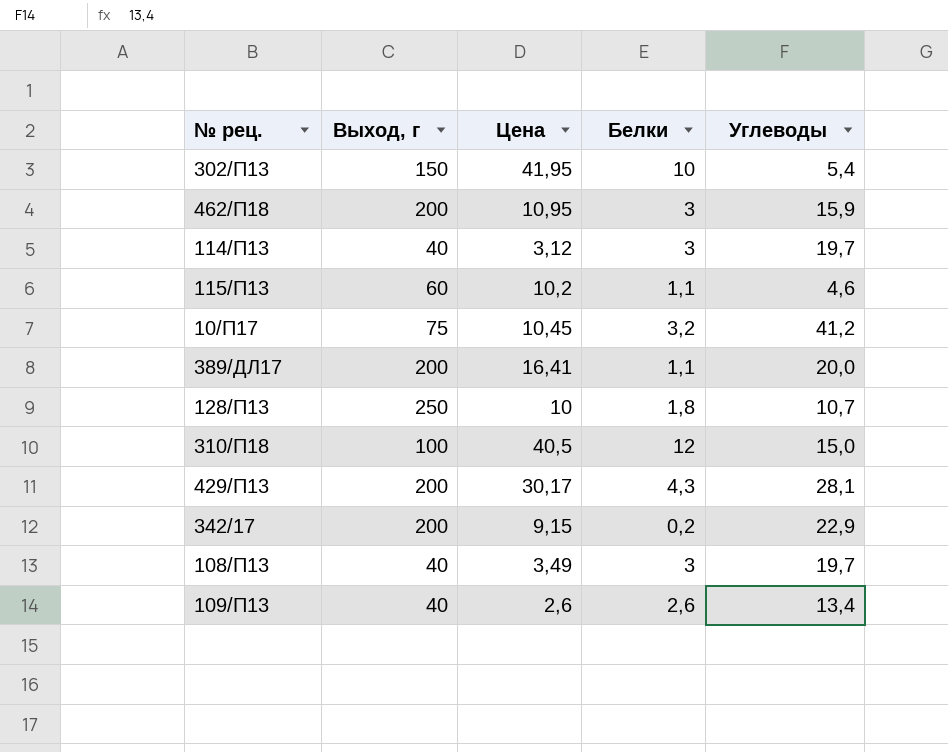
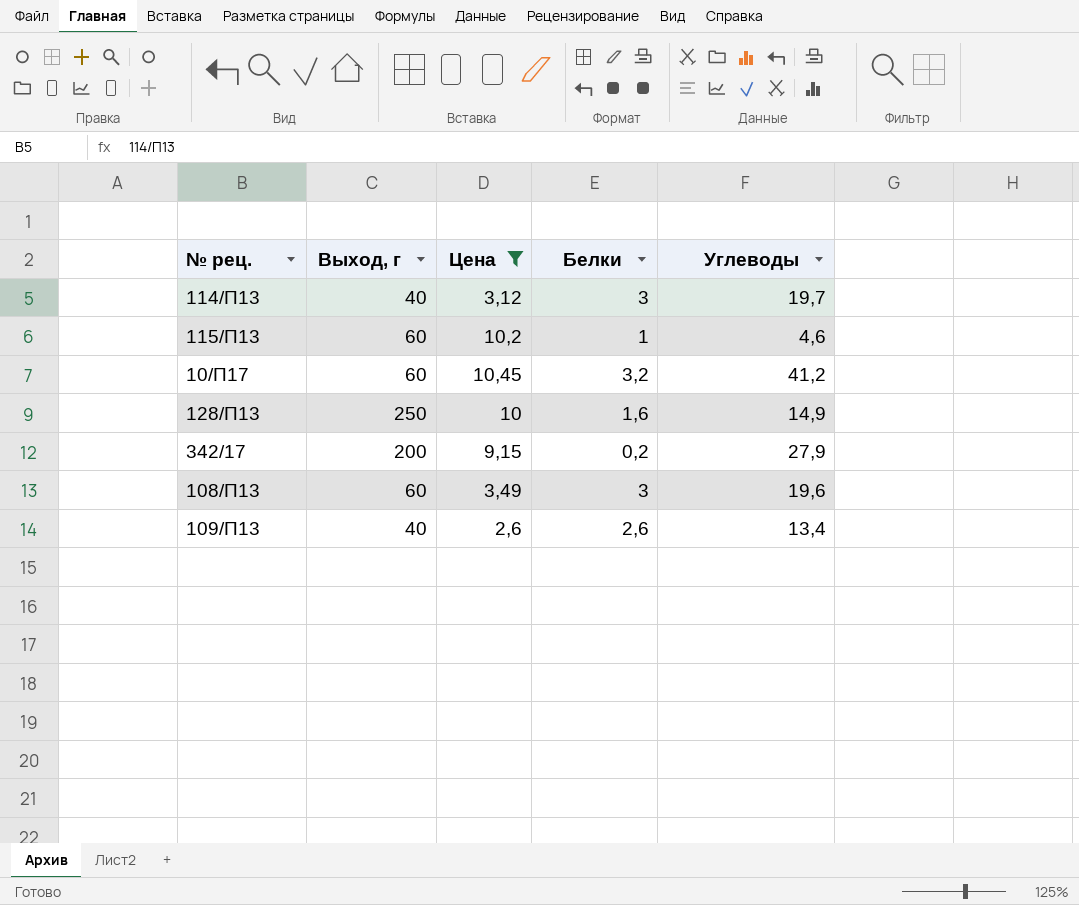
filter: none -> Цена <= 10,45
115/П13 | Белки: 1,1 -> 1
10/П17 | Выход, г: 75 -> 60
128/П13 | Белки: 1,8 -> 1,6
128/П13 | Углеводы: 10,7 -> 14,9
342/17 | Углеводы: 22,9 -> 27,9
108/П13 | Выход, г: 40 -> 60
108/П13 | Углеводы: 19,7 -> 19,6

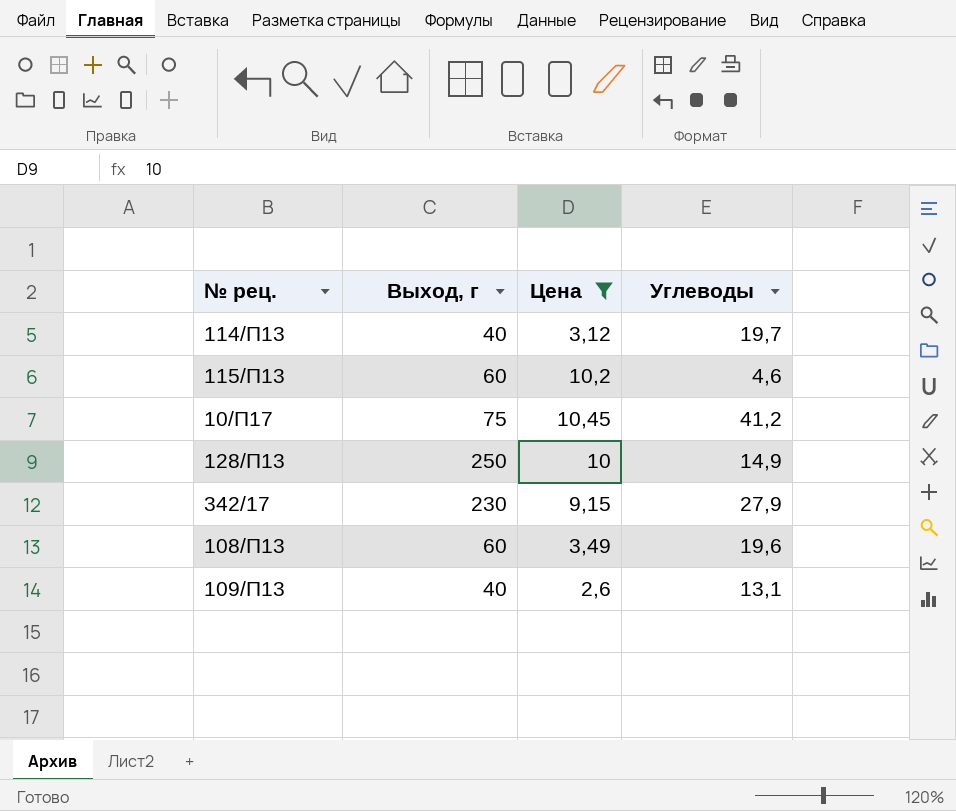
column Белки | position: 4 -> none
10/П17 | Выход, г: 60 -> 75
342/17 | Выход, г: 200 -> 230
109/П13 | Углеводы: 13,4 -> 13,1

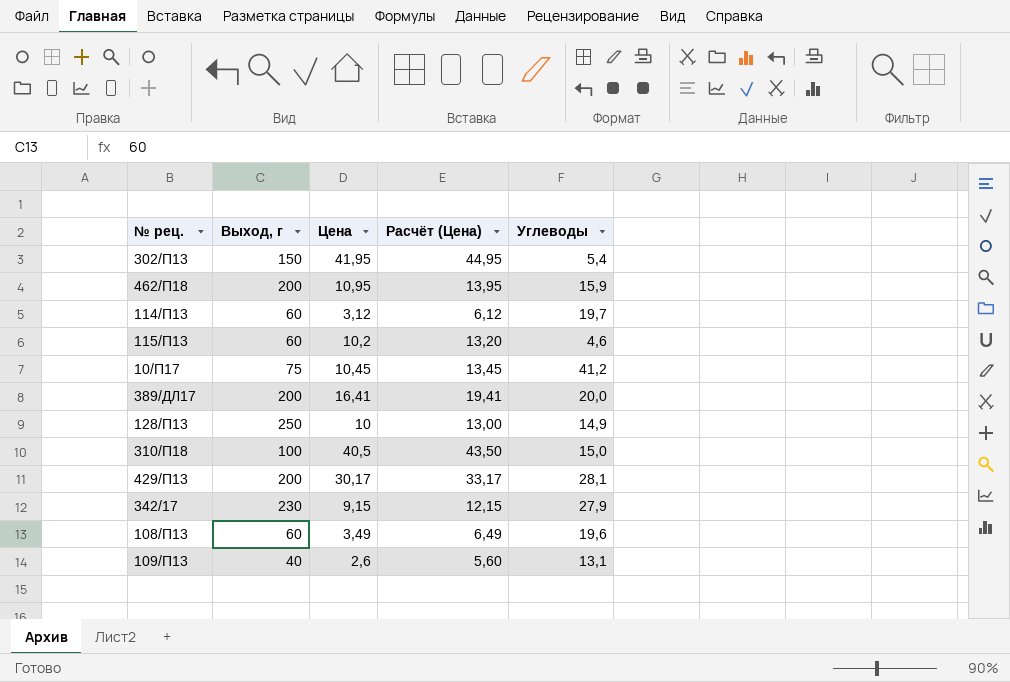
filter: Цена <= 10,45 -> none
column Расчёт (Цена) | formula: none -> [Цена] + 3
114/П13 | Выход, г: 40 -> 60

